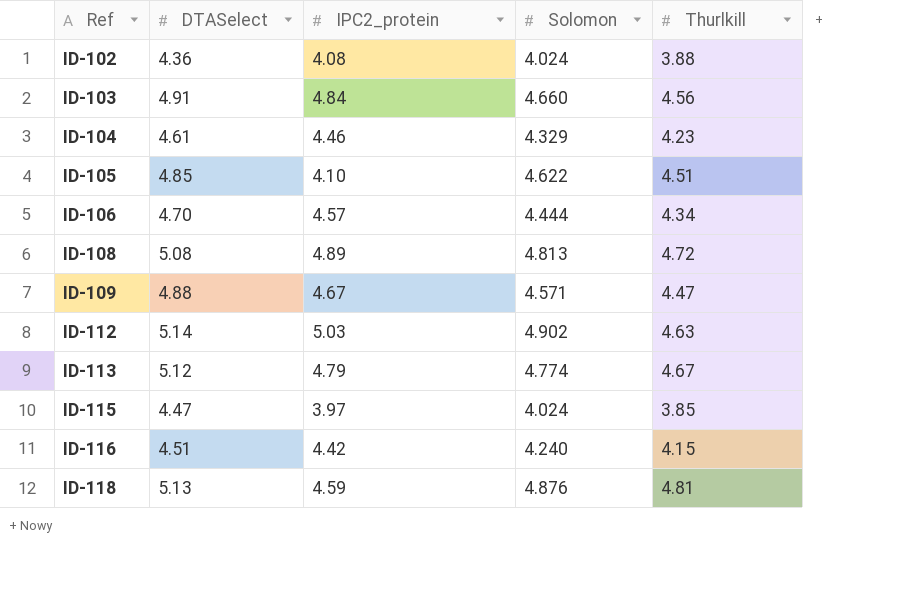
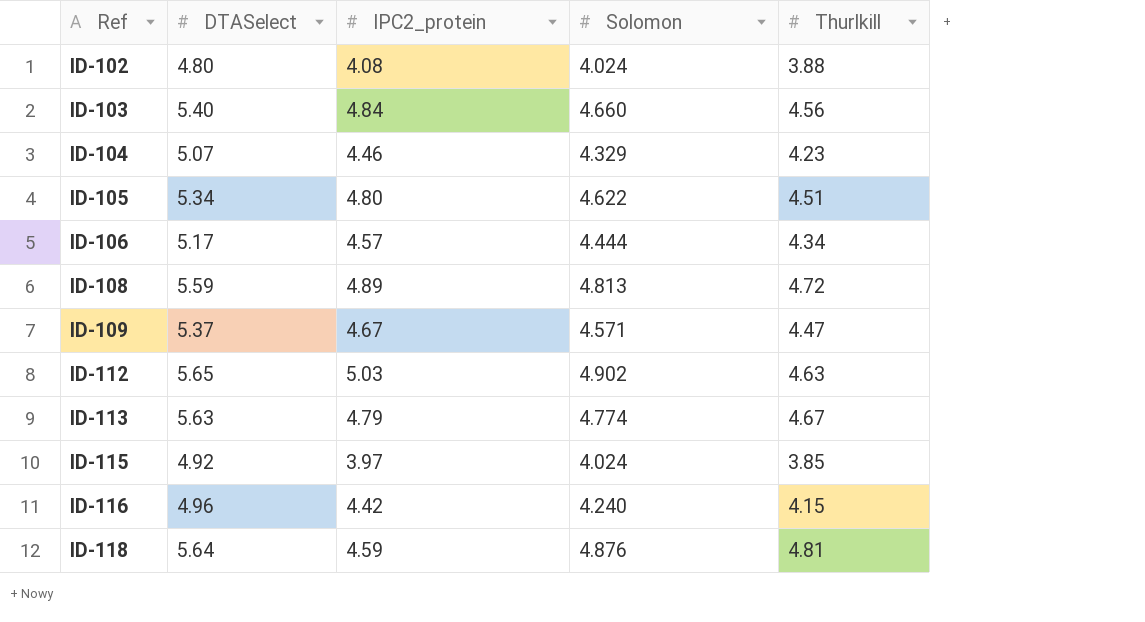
ID-102 | DTASelect: 4.36 -> 4.80
ID-103 | DTASelect: 4.91 -> 5.40
ID-104 | DTASelect: 4.61 -> 5.07
ID-105 | DTASelect: 4.85 -> 5.34
ID-105 | IPC2_protein: 4.10 -> 4.80
ID-106 | DTASelect: 4.70 -> 5.17
ID-108 | DTASelect: 5.08 -> 5.59
ID-109 | DTASelect: 4.88 -> 5.37
ID-112 | DTASelect: 5.14 -> 5.65
ID-113 | DTASelect: 5.12 -> 5.63
ID-115 | DTASelect: 4.47 -> 4.92
ID-116 | DTASelect: 4.51 -> 4.96
ID-118 | DTASelect: 5.13 -> 5.64

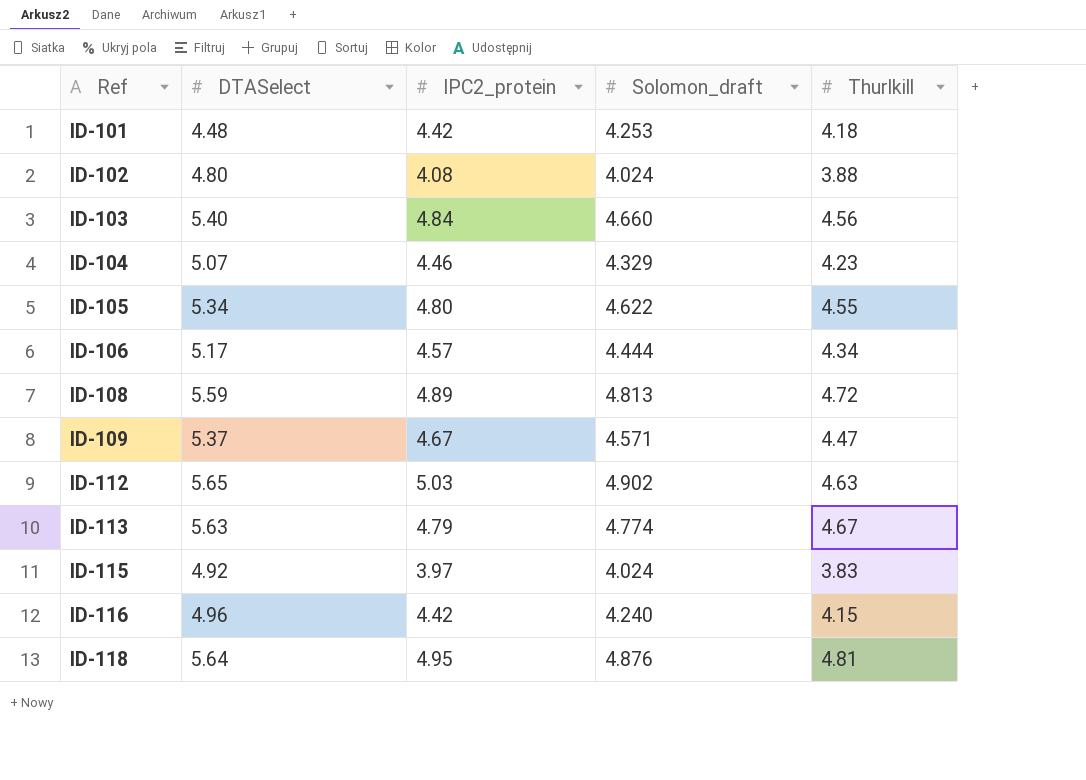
column name: Solomon -> Solomon_draft
row ID-101: none -> 4.48 | 4.42 | 4.253 | 4.18
ID-105 | Thurlkill: 4.51 -> 4.55
ID-115 | Thurlkill: 3.85 -> 3.83
ID-118 | IPC2_protein: 4.59 -> 4.95

